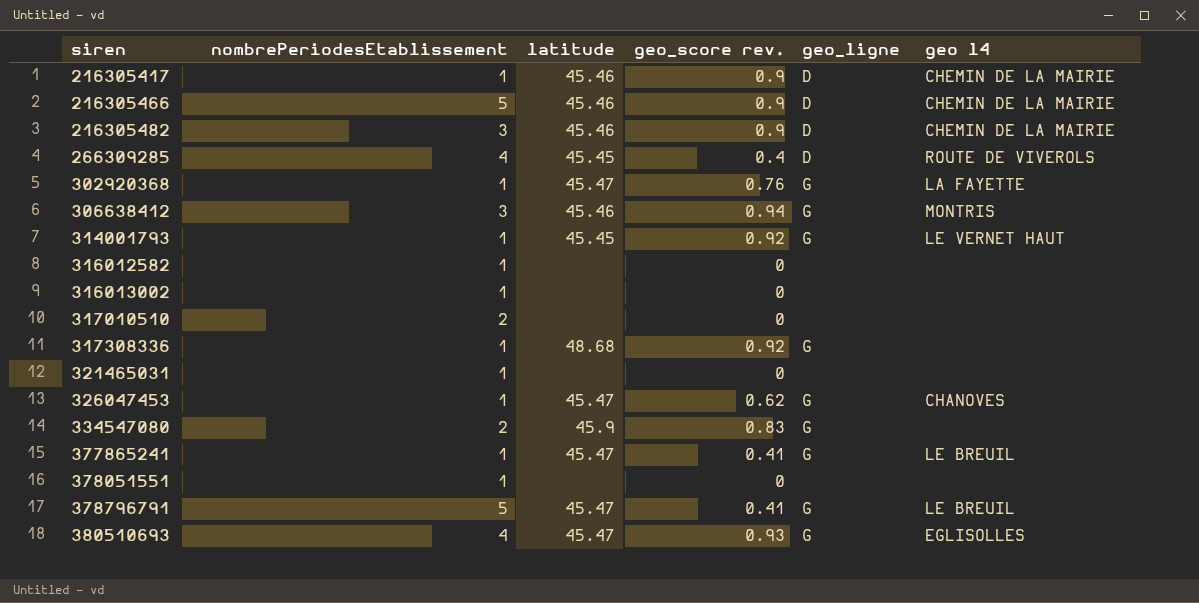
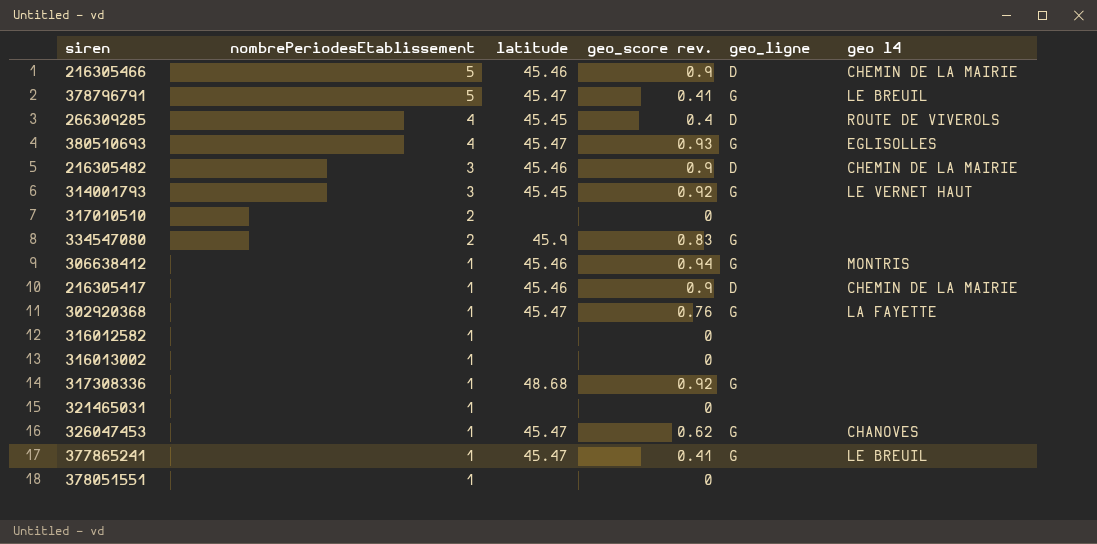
row order: siren ascending -> nombrePeriodesEtablissement descending
314001793 | nombrePeriodesEtablissement: 1 -> 3
306638412 | nombrePeriodesEtablissement: 3 -> 1

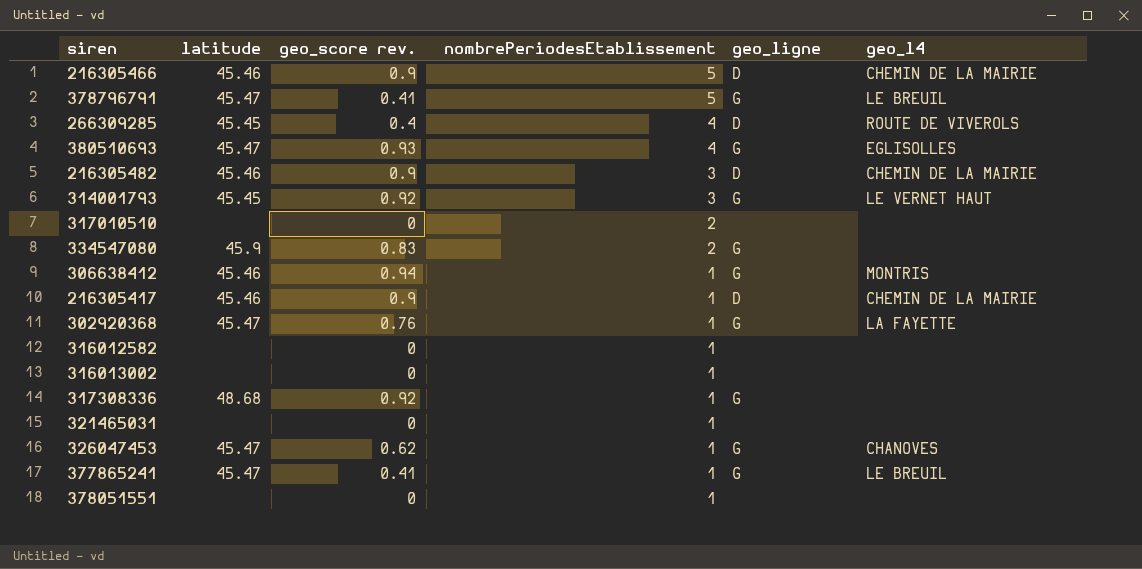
column nombrePeriodesEtablissement | position: 2 -> 4
column name: geo l4 -> geo_l4

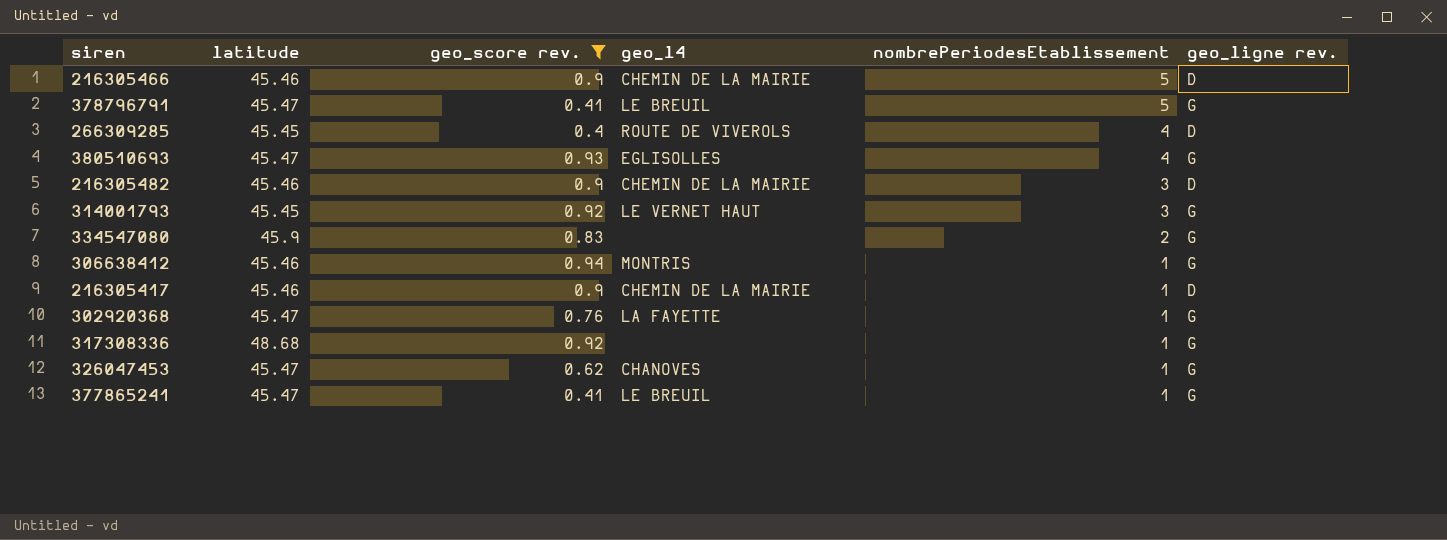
filter: none -> geo_score rev. != 0
column geo_l4 | position: 6 -> 4
column name: geo_ligne -> geo_ligne rev.

